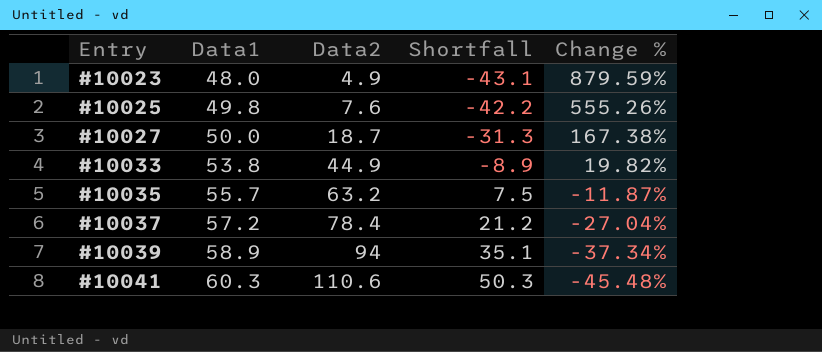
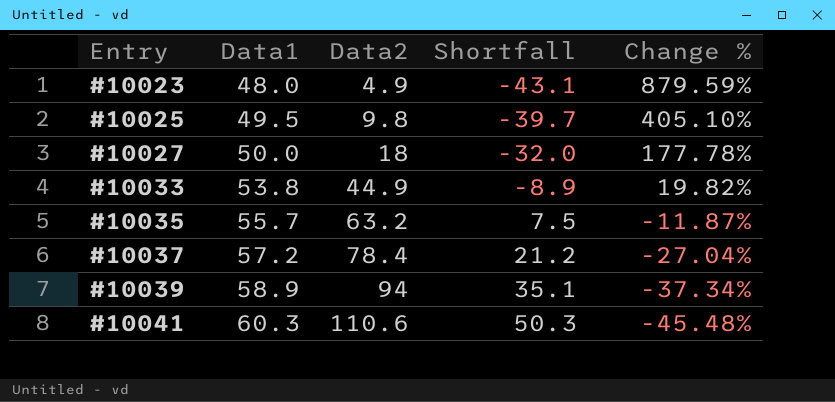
#10025 | Data1: 49.8 -> 49.5
#10025 | Data2: 7.6 -> 9.8
#10025 | Shortfall: -42.2 -> -39.7
#10025 | Change %: 555.26% -> 405.10%
#10027 | Data2: 18.7 -> 18
#10027 | Shortfall: -31.3 -> -32.0
#10027 | Change %: 167.38% -> 177.78%

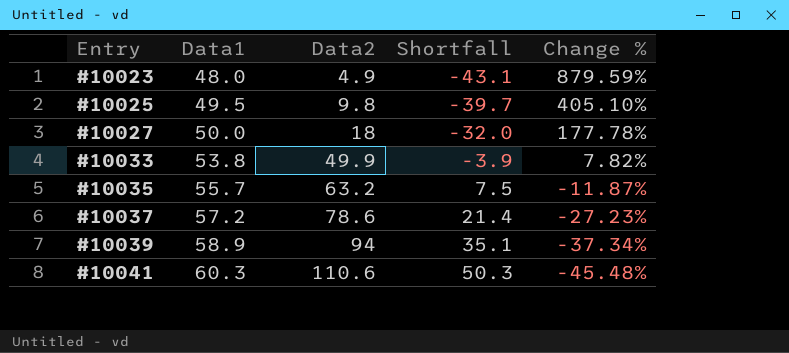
#10033 | Data2: 44.9 -> 49.9
#10033 | Shortfall: -8.9 -> -3.9
#10033 | Change %: 19.82% -> 7.82%
#10037 | Data2: 78.4 -> 78.6
#10037 | Shortfall: 21.2 -> 21.4
#10037 | Change %: -27.04% -> -27.23%

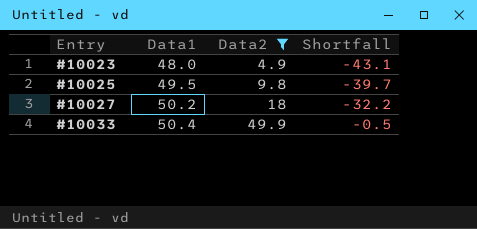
filter: none -> Data2 <= 49.9
column Change % | formula: ([Data1] - [Data2]) / [Data2] -> none
#10027 | Data1: 50.0 -> 50.2
#10027 | Shortfall: -32.0 -> -32.2
#10033 | Data1: 53.8 -> 50.4
#10033 | Shortfall: -3.9 -> -0.5

